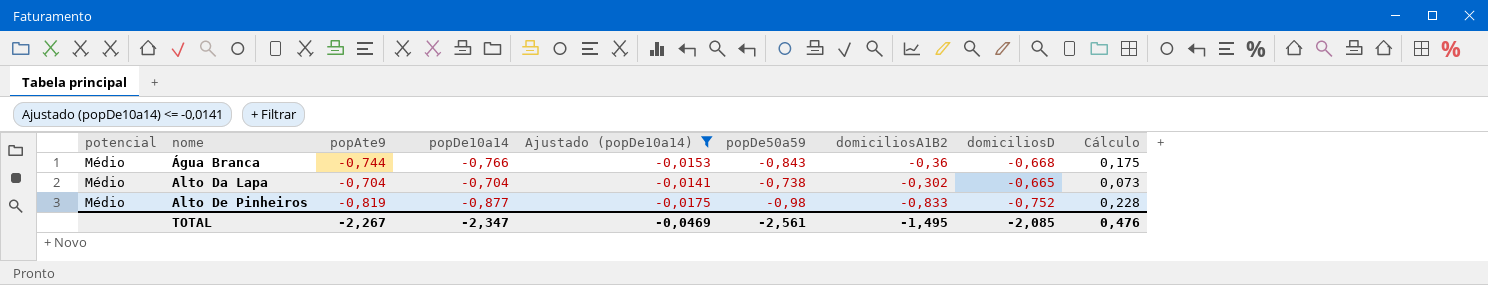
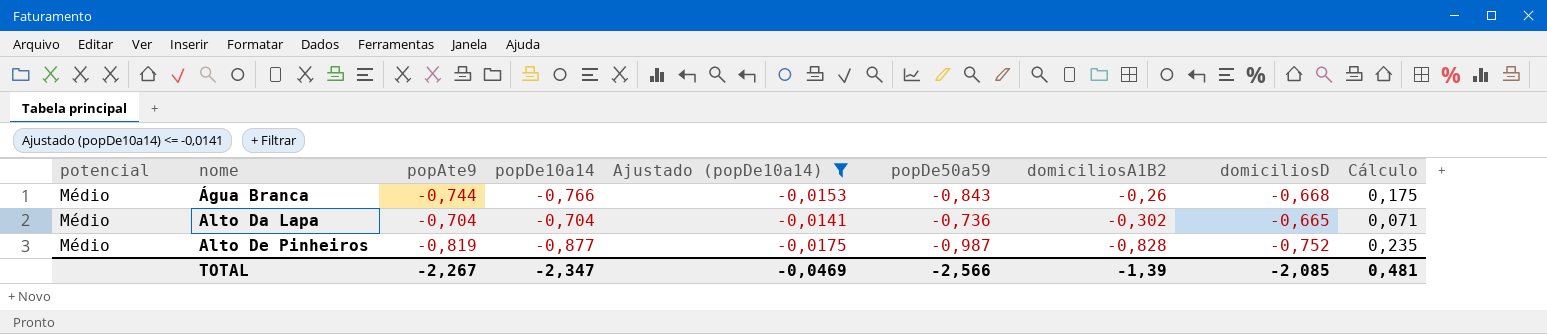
Água Branca | domiciliosA1B2: -0,36 -> -0,26
Alto Da Lapa | popDe50a59: -0,738 -> -0,736
Alto Da Lapa | Cálculo: 0,073 -> 0,071
Alto De Pinheiros | popDe50a59: -0,98 -> -0,987
Alto De Pinheiros | domiciliosA1B2: -0,833 -> -0,828
Alto De Pinheiros | Cálculo: 0,228 -> 0,235
TOTAL | popDe50a59: -2,561 -> -2,566
TOTAL | domiciliosA1B2: -1,495 -> -1,39
TOTAL | Cálculo: 0,476 -> 0,481

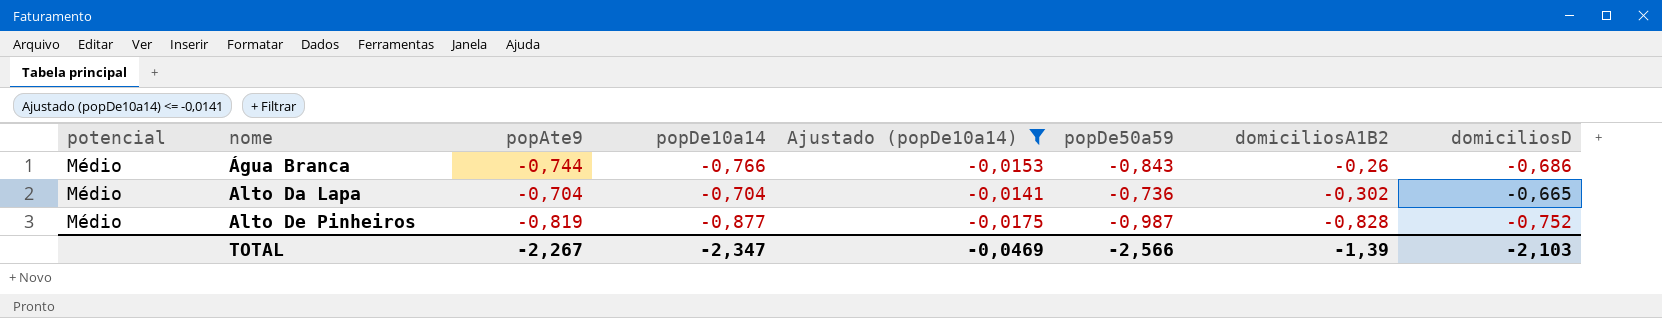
column Cálculo | formula: [domiciliosD] - [popDe50a59] -> none
Água Branca | domiciliosD: -0,668 -> -0,686
TOTAL | domiciliosD: -2,085 -> -2,103

